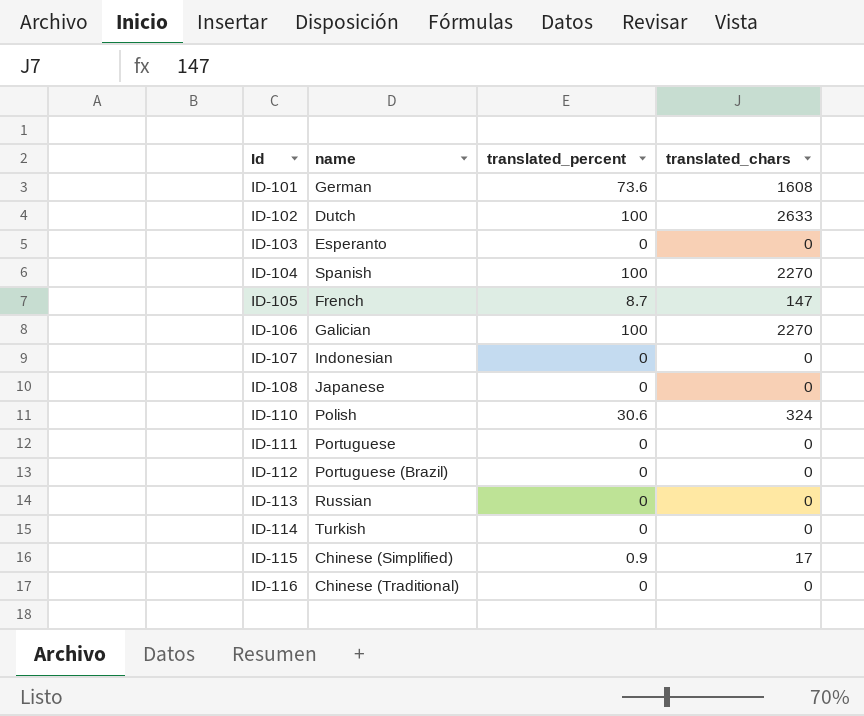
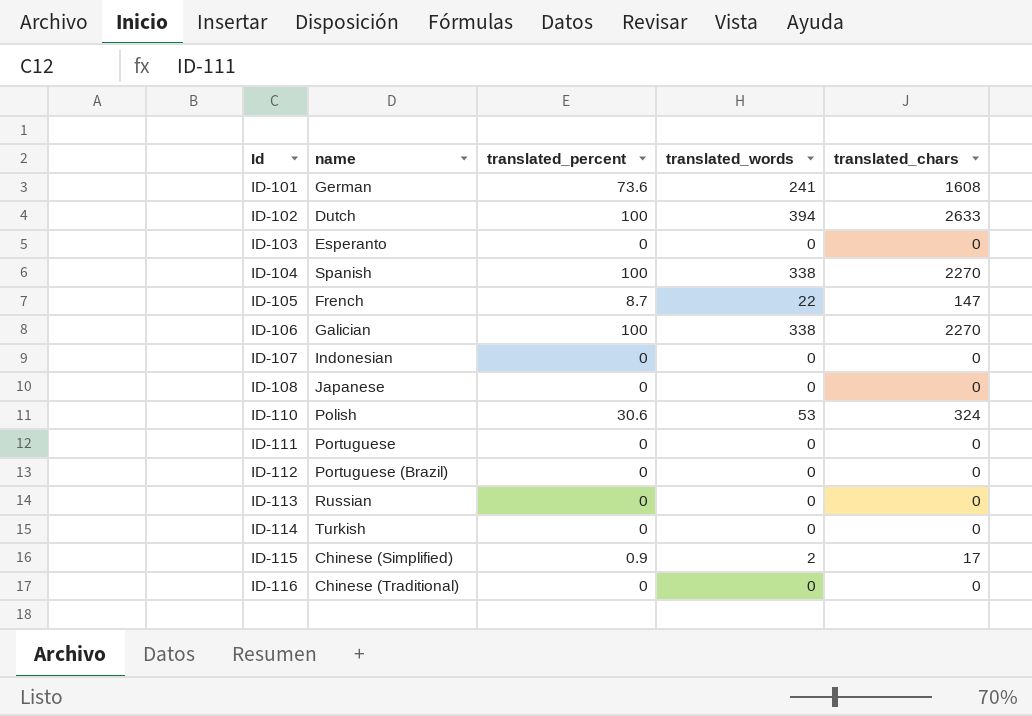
column translated_words | position: none -> 4

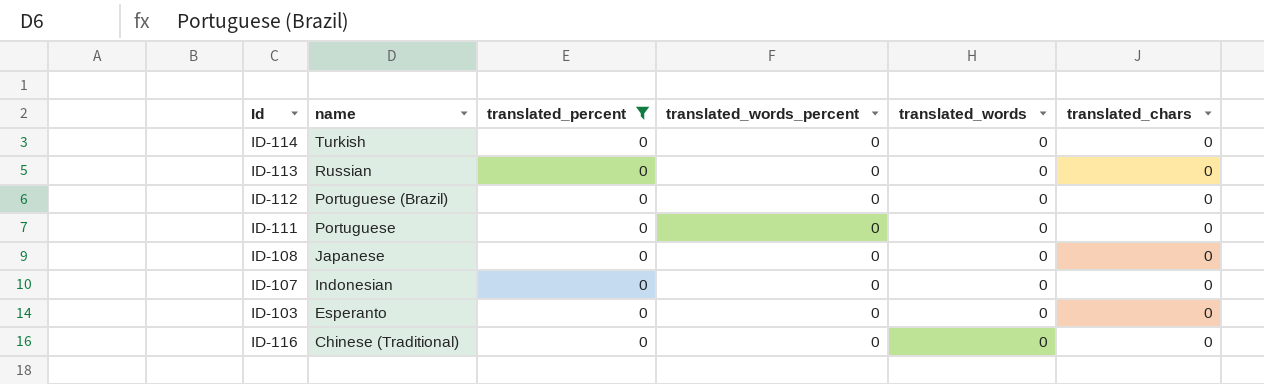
filter: none -> translated_percent = 0
row order: Id ascending -> name descending
column translated_words_percent | position: none -> 4

